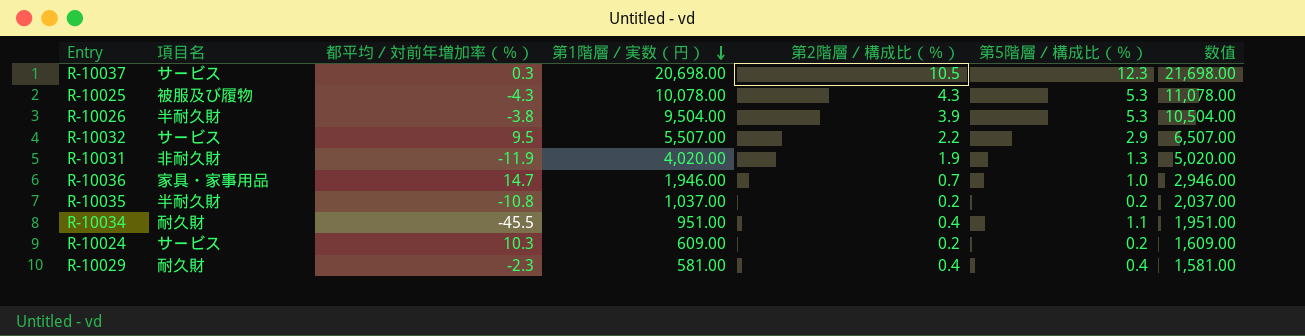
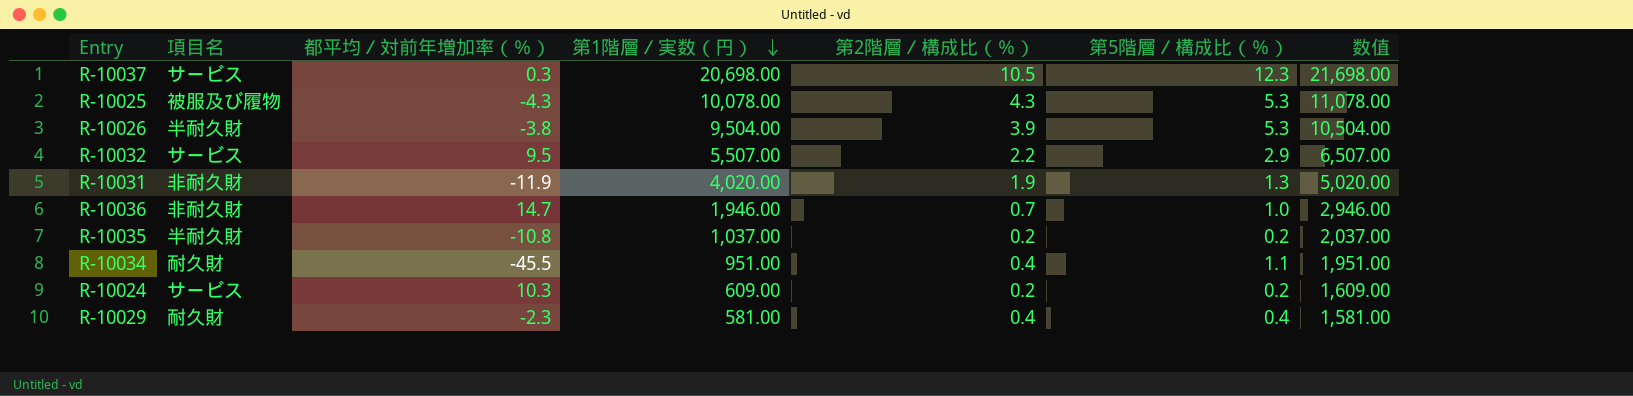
R-10036 | 項目名: 家具・家事用品 -> 非耐久財

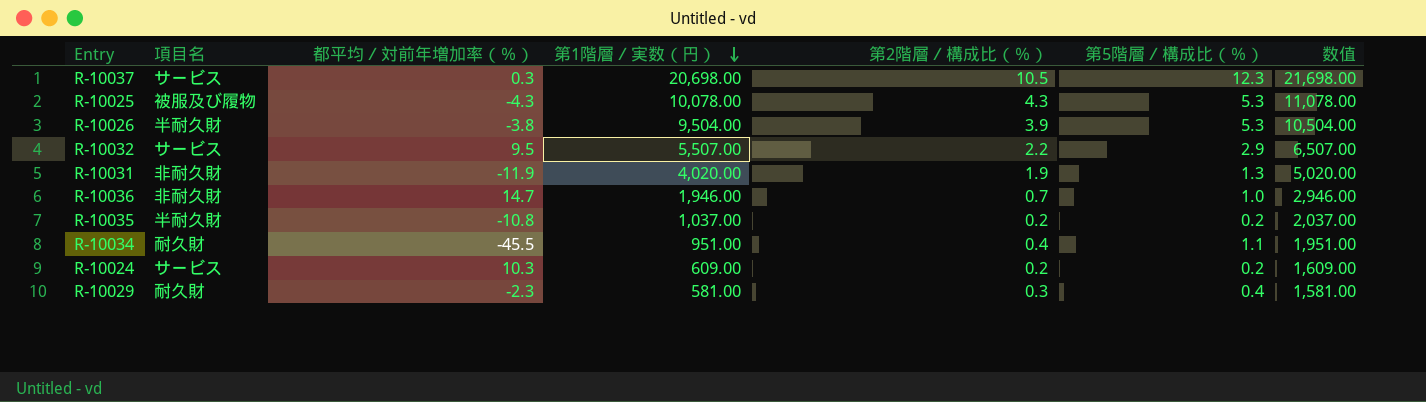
R-10029 | 第2階層／構成比（％）: 0.4 -> 0.3

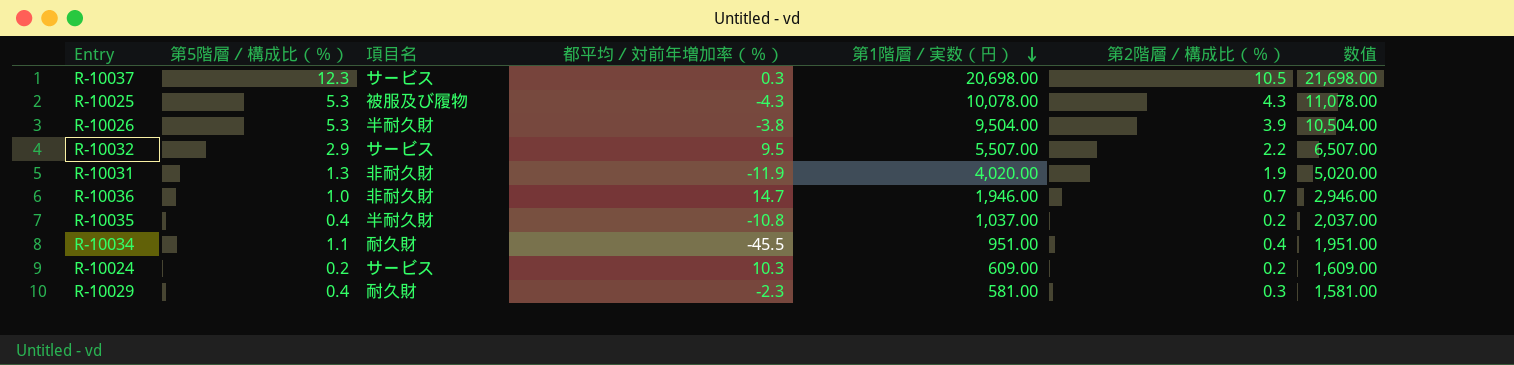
column 第5階層／構成比（％） | position: 6 -> 2
R-10035 | 第5階層／構成比（％）: 0.2 -> 0.4

